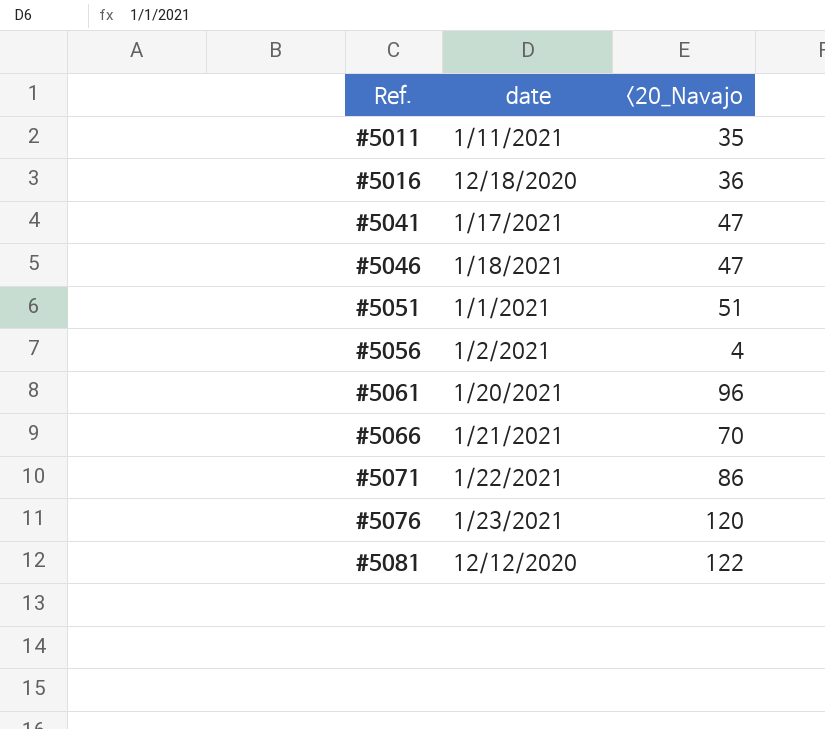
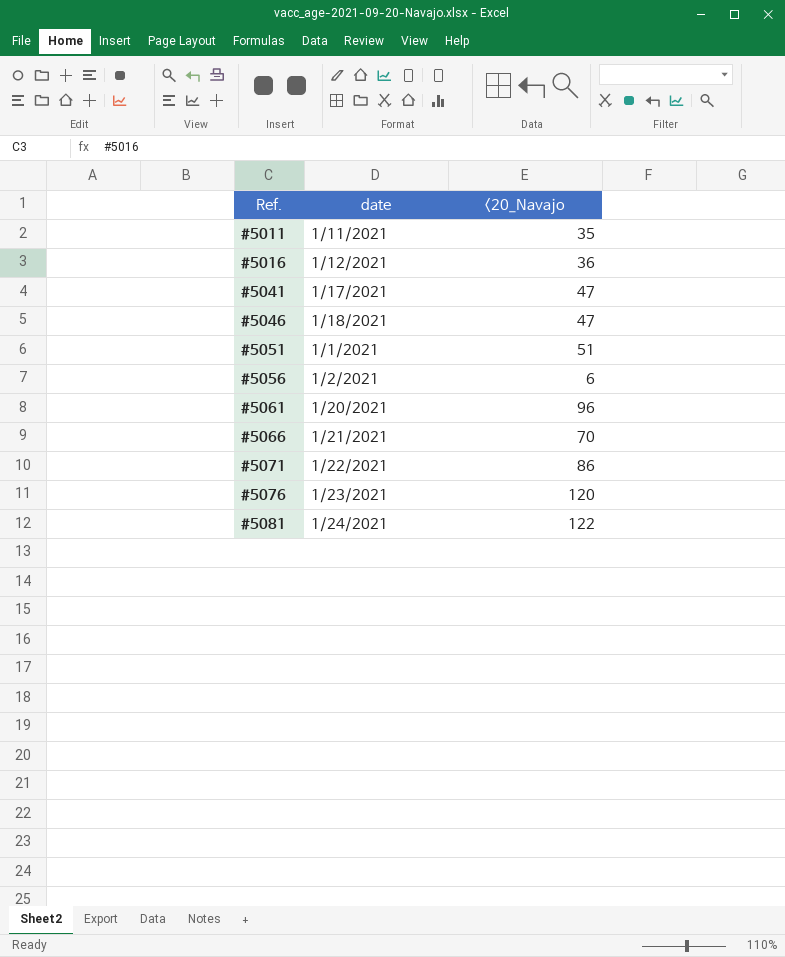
#5016 | date: 12/18/2020 -> 1/12/2021
#5056 | <20_Navajo: 4 -> 6
#5081 | date: 12/12/2020 -> 1/24/2021

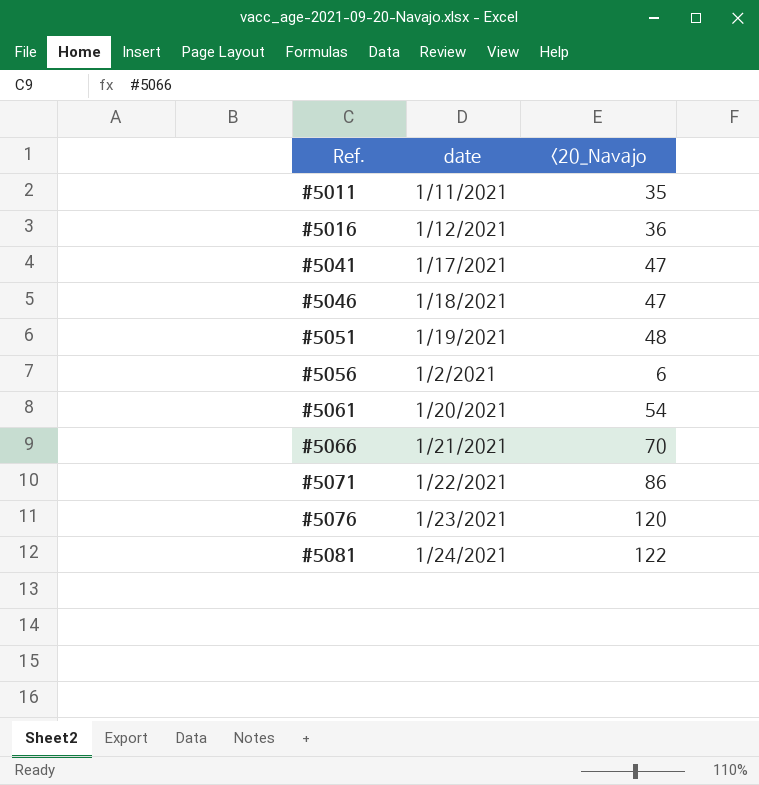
#5051 | date: 1/1/2021 -> 1/19/2021
#5051 | <20_Navajo: 51 -> 48
#5061 | <20_Navajo: 96 -> 54

